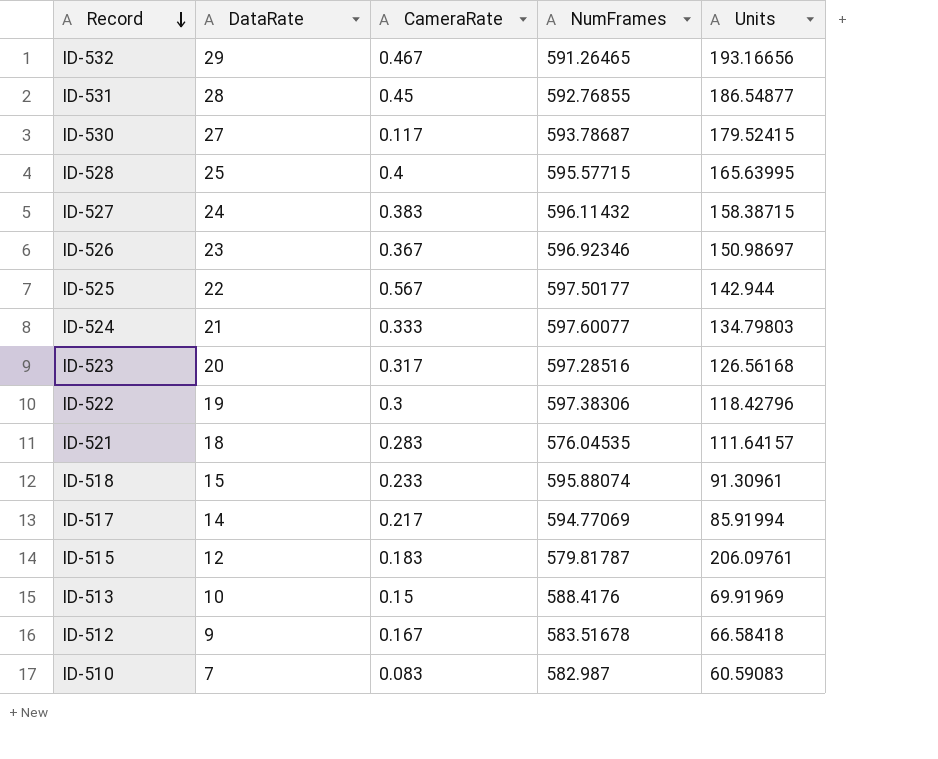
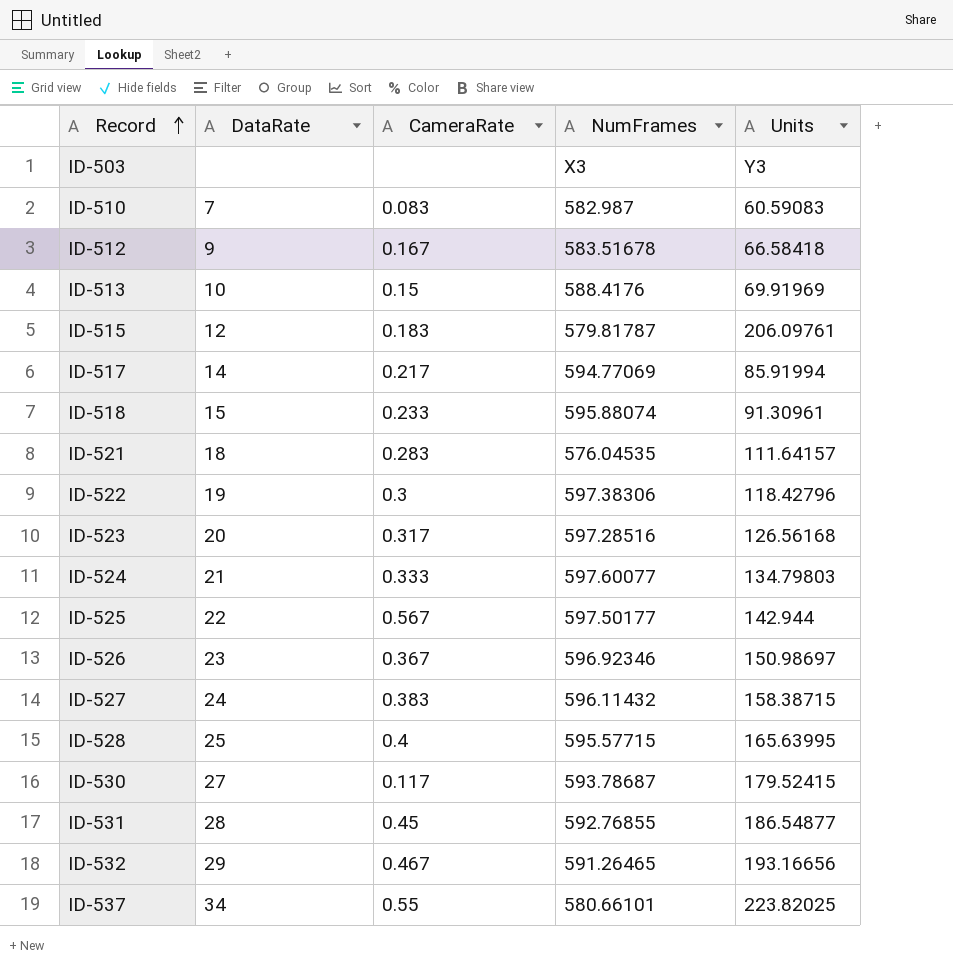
row order: Record descending -> Record ascending
row ID-503: none -> none | none | X3 | Y3
row ID-537: none -> 34 | 0.55 | 580.66101 | 223.82025

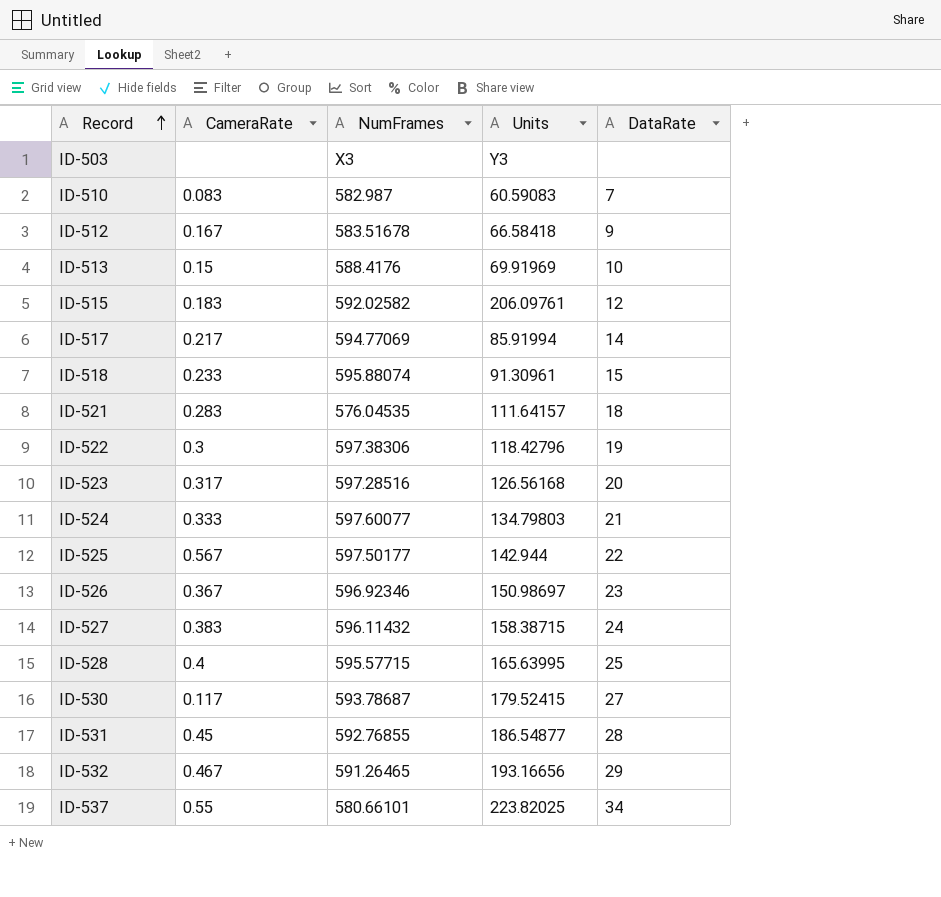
column DataRate | position: 2 -> 5
ID-515 | NumFrames: 579.81787 -> 592.02582

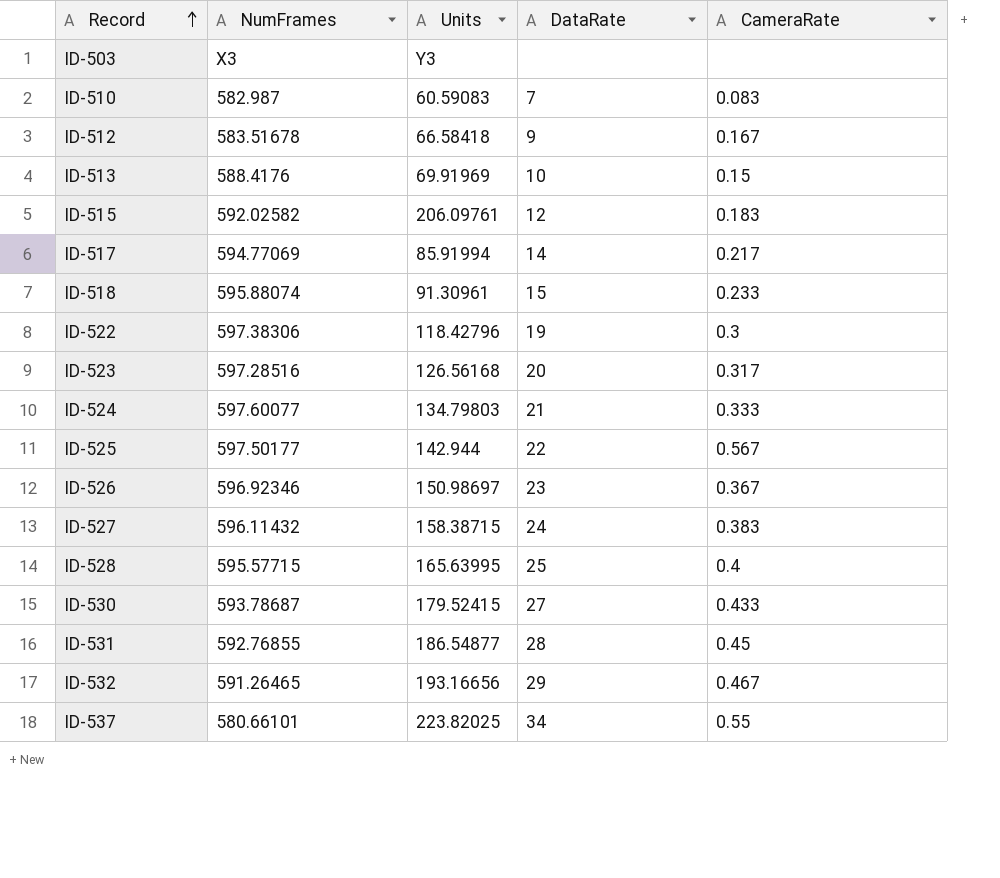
column CameraRate | position: 2 -> 5
row ID-521: 0.283 | 576.04535 | 111.64157 | 18 -> none
ID-530 | CameraRate: 0.117 -> 0.433

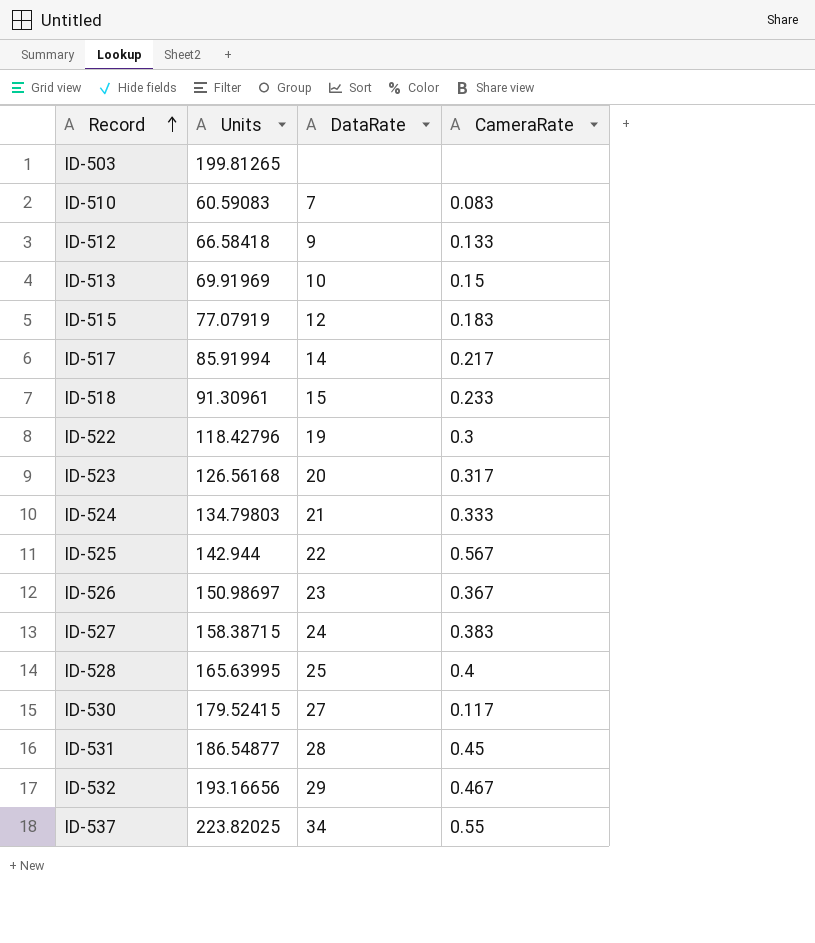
column NumFrames | position: 2 -> none
ID-503 | Units: Y3 -> 199.81265
ID-512 | CameraRate: 0.167 -> 0.133
ID-515 | Units: 206.09761 -> 77.07919
ID-530 | CameraRate: 0.433 -> 0.117

